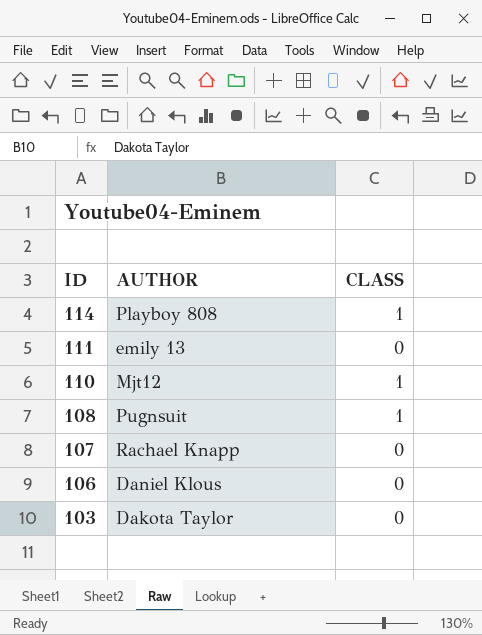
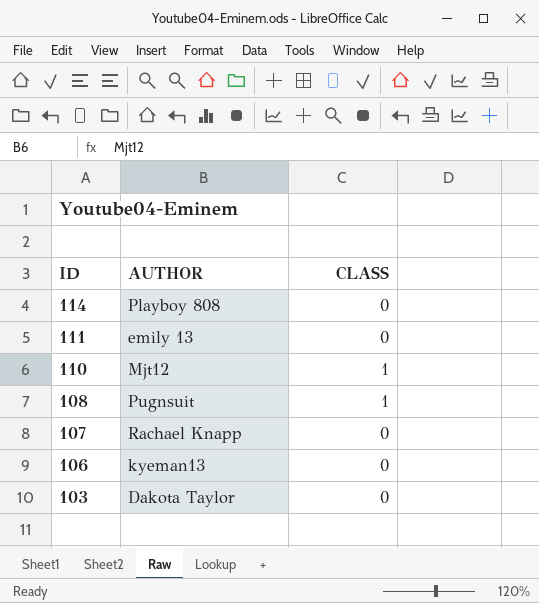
114 | CLASS: 1 -> 0
106 | AUTHOR: Daniel Klous -> kyeman13

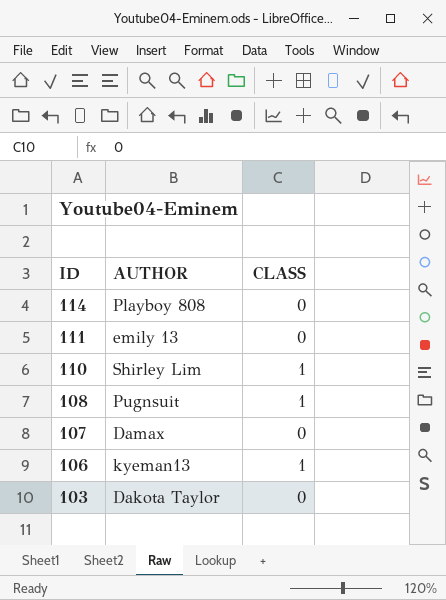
110 | AUTHOR: Mjt12 -> Shirley Lim
107 | AUTHOR: Rachael Knapp -> Damax
106 | CLASS: 0 -> 1

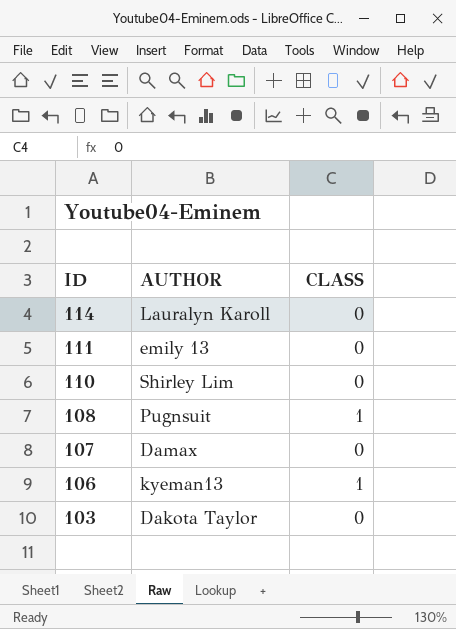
114 | AUTHOR: Playboy 808 -> Lauralyn Karoll
110 | CLASS: 1 -> 0

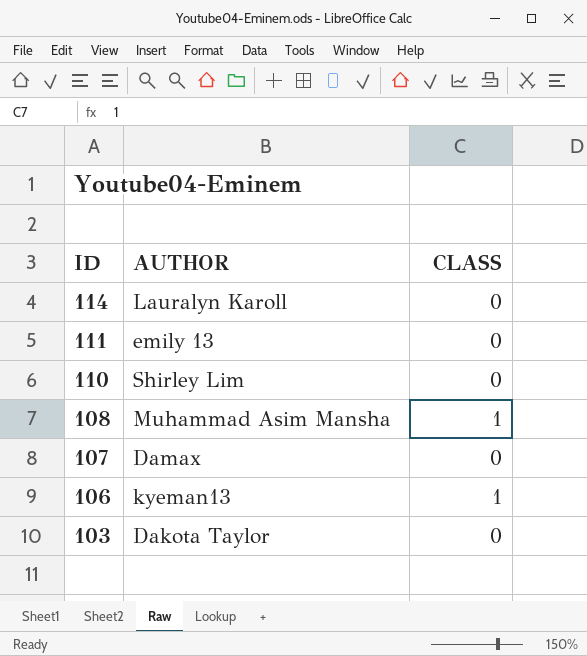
108 | AUTHOR: Pugnsuit -> Muhammad Asim Mansha

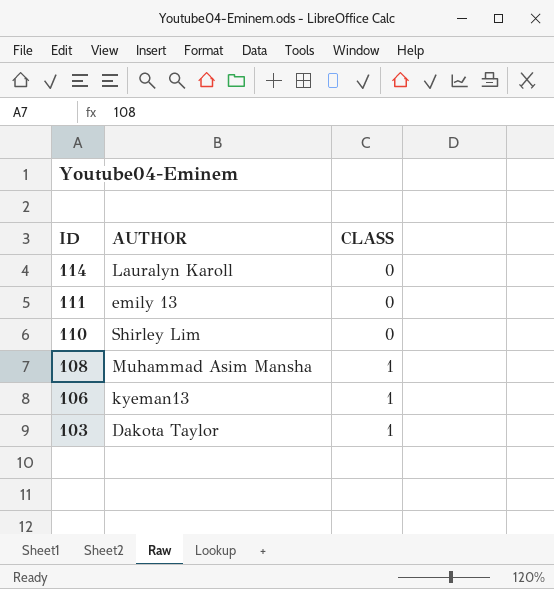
row 107: Damax | 0 -> none
103 | CLASS: 0 -> 1

